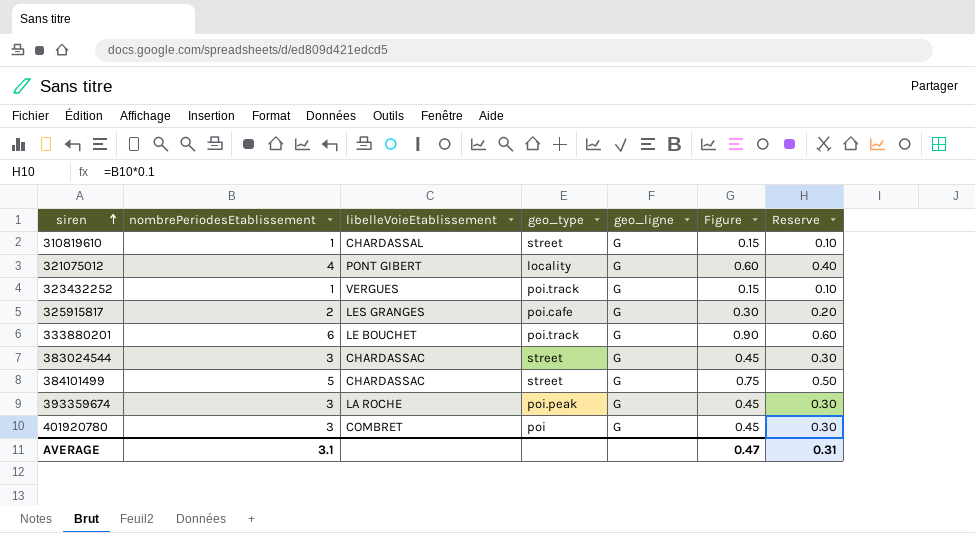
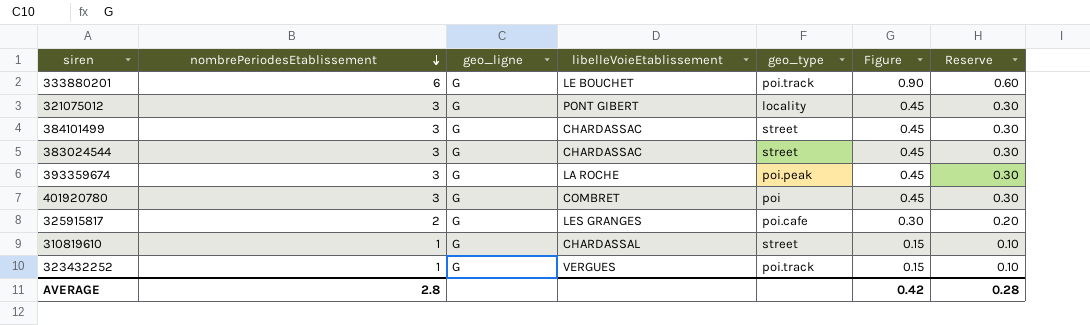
row order: siren ascending -> nombrePeriodesEtablissement descending
column geo_ligne | position: 5 -> 3
321075012 | nombrePeriodesEtablissement: 4 -> 3
321075012 | Figure: 0.60 -> 0.45
321075012 | Reserve: 0.40 -> 0.30
384101499 | nombrePeriodesEtablissement: 5 -> 3
384101499 | Figure: 0.75 -> 0.45
384101499 | Reserve: 0.50 -> 0.30
AVERAGE | nombrePeriodesEtablissement: 3.1 -> 2.8
AVERAGE | Figure: 0.47 -> 0.42
AVERAGE | Reserve: 0.31 -> 0.28

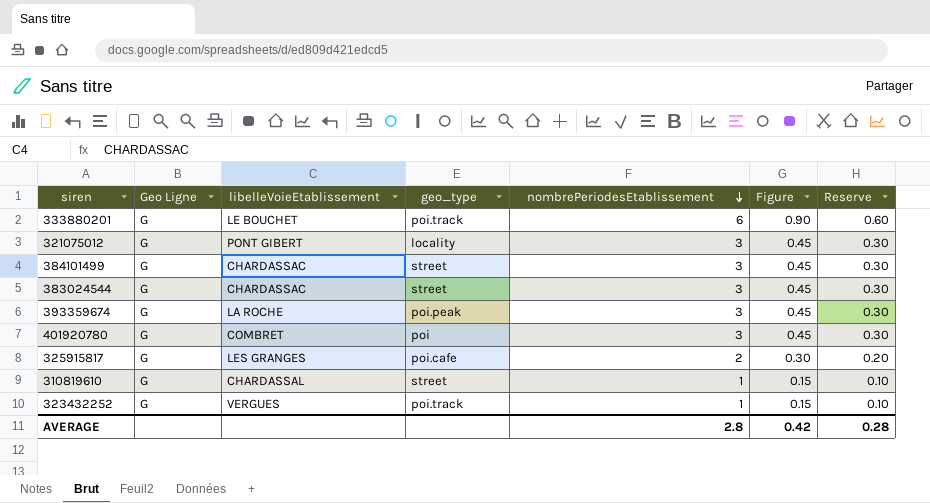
column name: geo_ligne -> Geo Ligne
column nombrePeriodesEtablissement | position: 2 -> 5

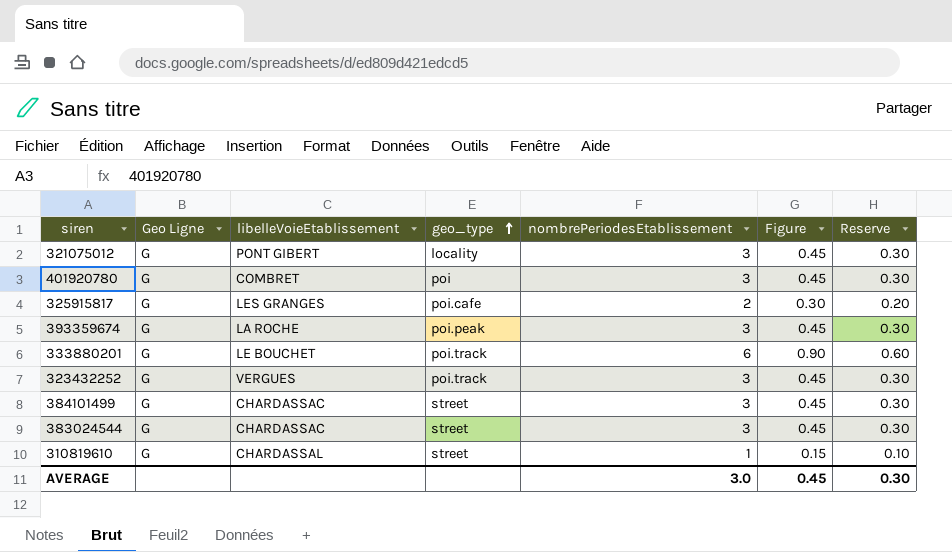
row order: nombrePeriodesEtablissement descending -> geo_type ascending
323432252 | nombrePeriodesEtablissement: 1 -> 3
323432252 | Figure: 0.15 -> 0.45
323432252 | Reserve: 0.10 -> 0.30
AVERAGE | nombrePeriodesEtablissement: 2.8 -> 3.0
AVERAGE | Figure: 0.42 -> 0.45
AVERAGE | Reserve: 0.28 -> 0.30

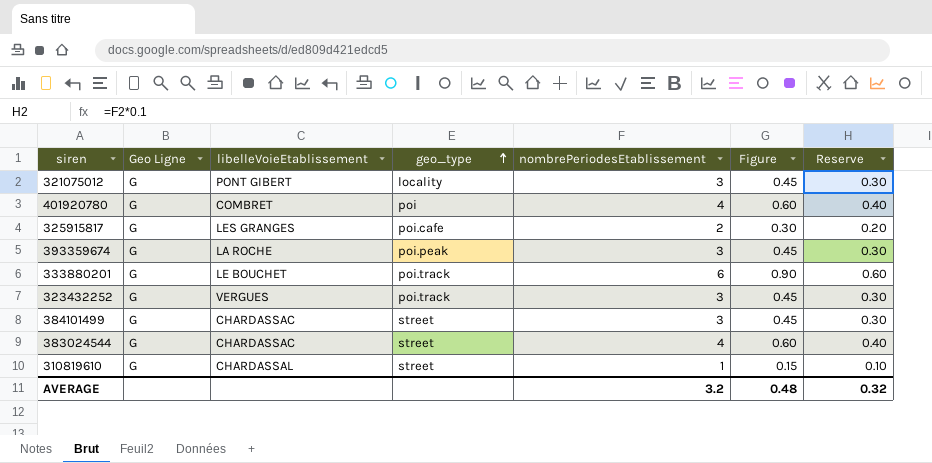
401920780 | nombrePeriodesEtablissement: 3 -> 4
401920780 | Figure: 0.45 -> 0.60
401920780 | Reserve: 0.30 -> 0.40
383024544 | nombrePeriodesEtablissement: 3 -> 4
383024544 | Figure: 0.45 -> 0.60
383024544 | Reserve: 0.30 -> 0.40
AVERAGE | nombrePeriodesEtablissement: 3.0 -> 3.2
AVERAGE | Figure: 0.45 -> 0.48
AVERAGE | Reserve: 0.30 -> 0.32

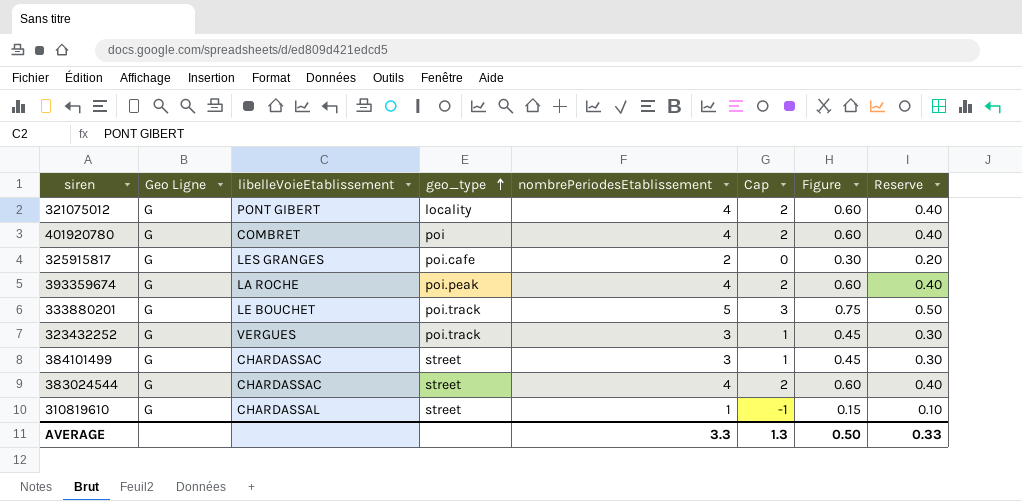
column Cap | formula: none -> [nombrePeriodesEtablissement] - 2
321075012 | nombrePeriodesEtablissement: 3 -> 4
321075012 | Figure: 0.45 -> 0.60
321075012 | Reserve: 0.30 -> 0.40
393359674 | nombrePeriodesEtablissement: 3 -> 4
393359674 | Figure: 0.45 -> 0.60
393359674 | Reserve: 0.30 -> 0.40
333880201 | nombrePeriodesEtablissement: 6 -> 5
333880201 | Figure: 0.90 -> 0.75
333880201 | Reserve: 0.60 -> 0.50
AVERAGE | nombrePeriodesEtablissement: 3.2 -> 3.3
AVERAGE | Figure: 0.48 -> 0.50
AVERAGE | Reserve: 0.32 -> 0.33

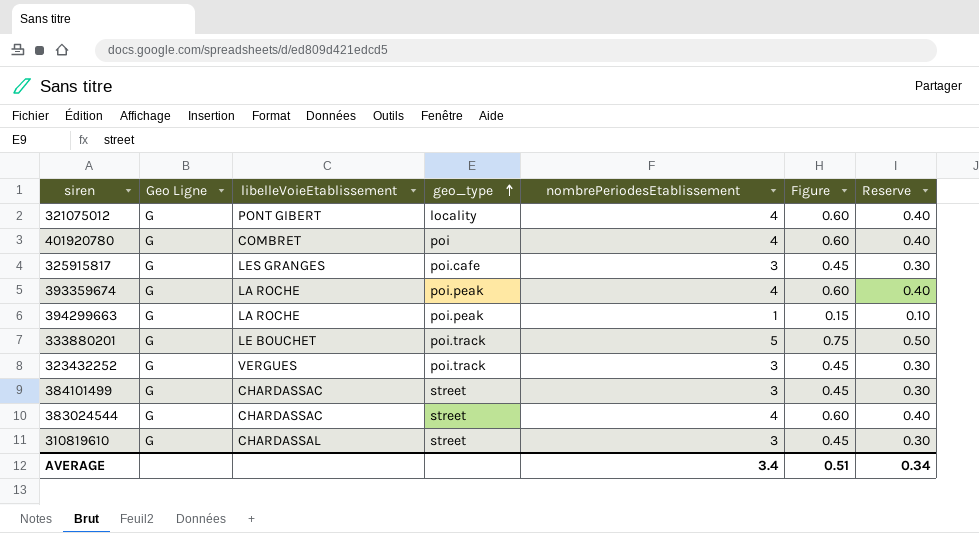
column Cap | formula: [nombrePeriodesEtablissement] - 2 -> none
325915817 | nombrePeriodesEtablissement: 2 -> 3
325915817 | Figure: 0.30 -> 0.45
325915817 | Reserve: 0.20 -> 0.30
row 394299663: none -> G | LA ROCHE | poi.peak | 1 | 0.15 | 0.10
310819610 | nombrePeriodesEtablissement: 1 -> 3
310819610 | Figure: 0.15 -> 0.45
310819610 | Reserve: 0.10 -> 0.30
AVERAGE | nombrePeriodesEtablissement: 3.3 -> 3.4
AVERAGE | Figure: 0.50 -> 0.51
AVERAGE | Reserve: 0.33 -> 0.34

